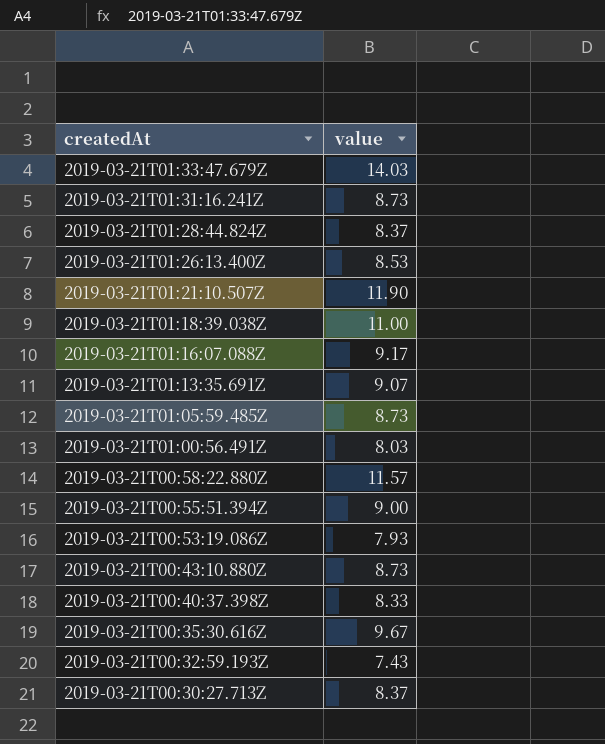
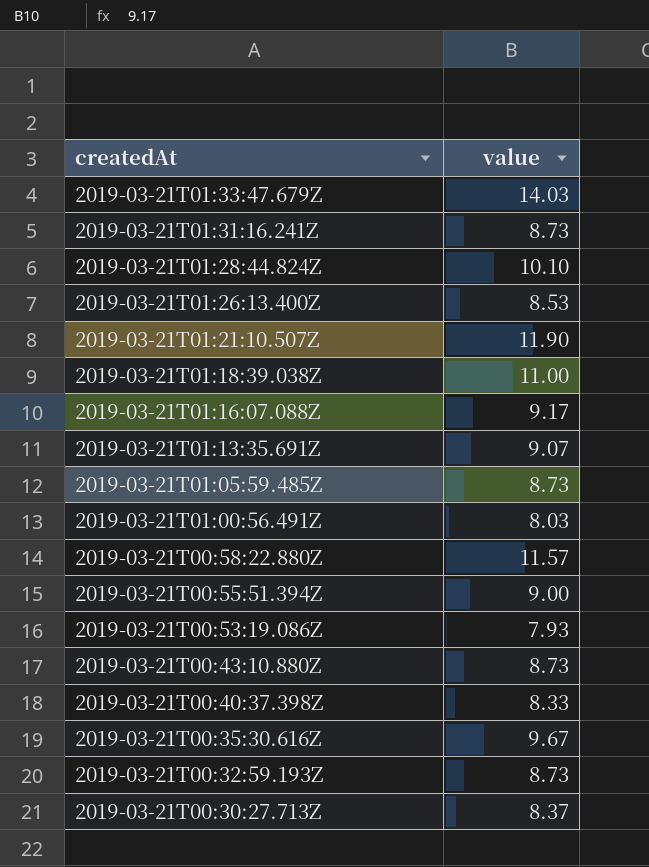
2019-03-21T01:28:44.824Z | value: 8.37 -> 10.10
2019-03-21T00:32:59.193Z | value: 7.43 -> 8.73

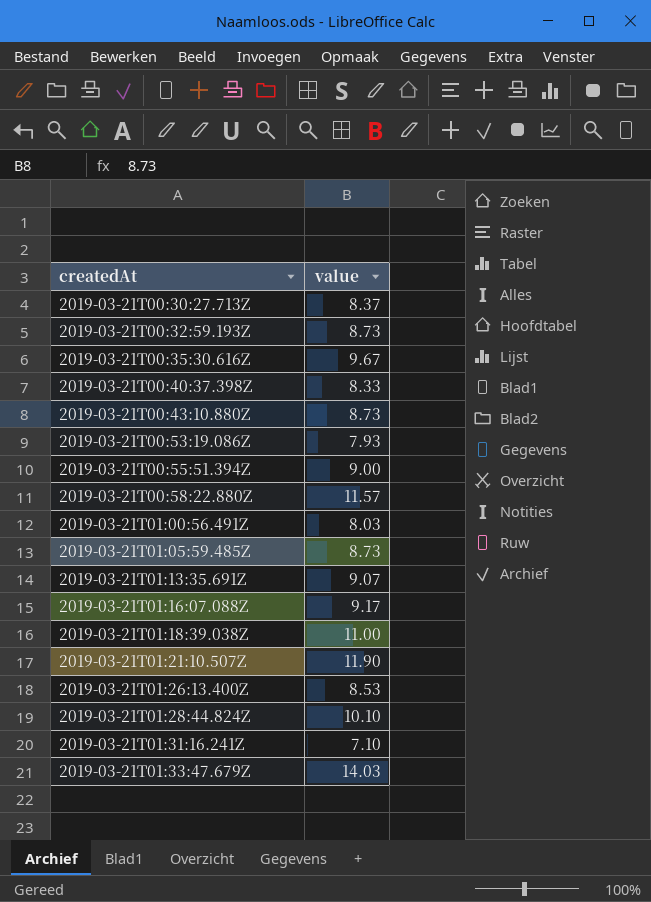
row order: createdAt descending -> createdAt ascending
2019-03-21T01:31:16.241Z | value: 8.73 -> 7.10

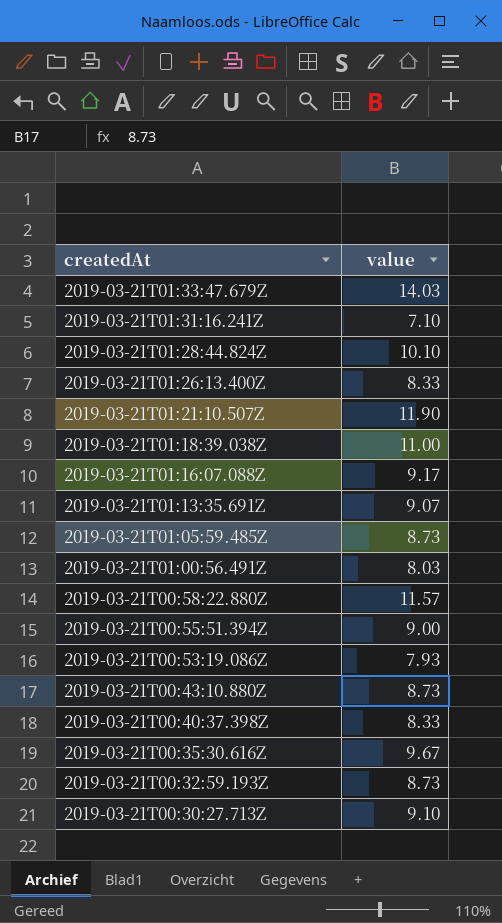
row order: createdAt ascending -> createdAt descending
2019-03-21T01:26:13.400Z | value: 8.53 -> 8.33
2019-03-21T00:30:27.713Z | value: 8.37 -> 9.10

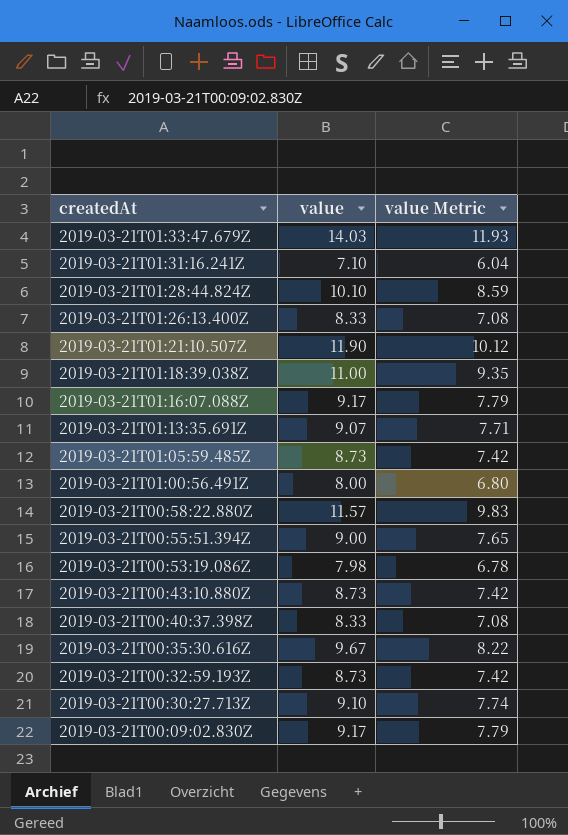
column value Metric | formula: none -> [value] * 0.85
2019-03-21T01:00:56.491Z | value: 8.03 -> 8.00
2019-03-21T00:53:19.086Z | value: 7.93 -> 7.98
row 2019-03-21T00:09:02.830Z: none -> 9.17 | 7.79

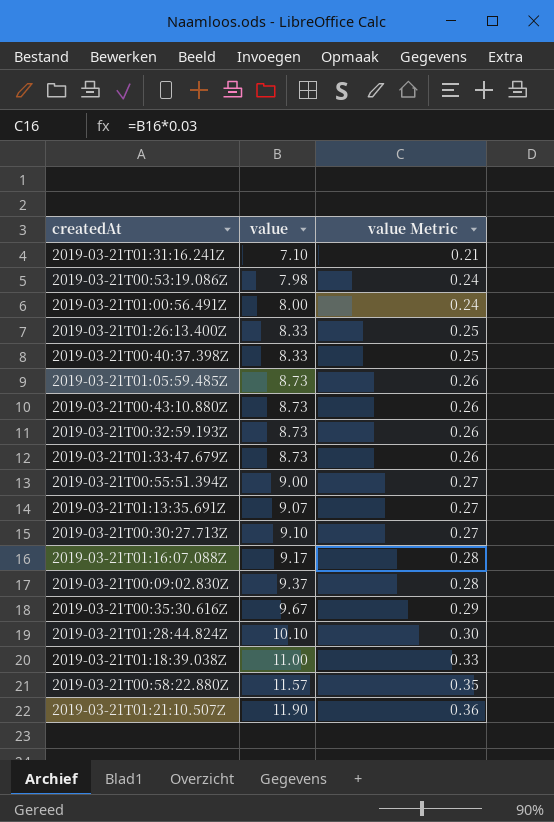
row order: createdAt descending -> value ascending
column value Metric | formula: [value] * 0.85 -> [value] * 0.03
2019-03-21T01:33:47.679Z | value: 14.03 -> 8.73
2019-03-21T00:09:02.830Z | value: 9.17 -> 9.37

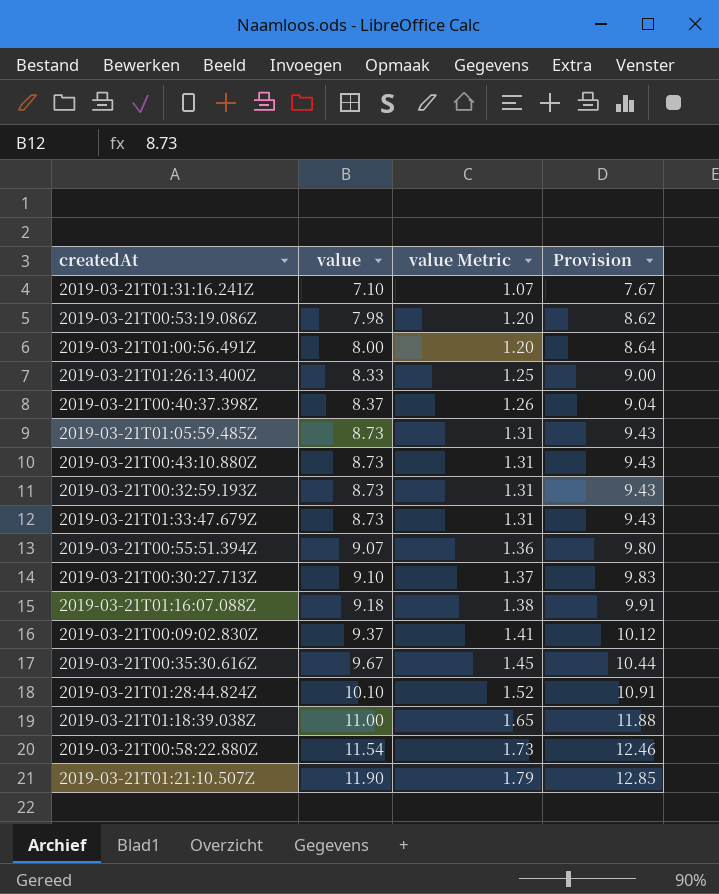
column value Metric | formula: [value] * 0.03 -> [value] * 0.15
column Provision | formula: none -> [value] * 1.08
row 2019-03-21T01:13:35.691Z: 9.07 | 0.27 -> none
2019-03-21T00:40:37.398Z | value: 8.33 -> 8.37
2019-03-21T00:55:51.394Z | value: 9.00 -> 9.07
2019-03-21T01:16:07.088Z | value: 9.17 -> 9.18
2019-03-21T00:58:22.880Z | value: 11.57 -> 11.54

